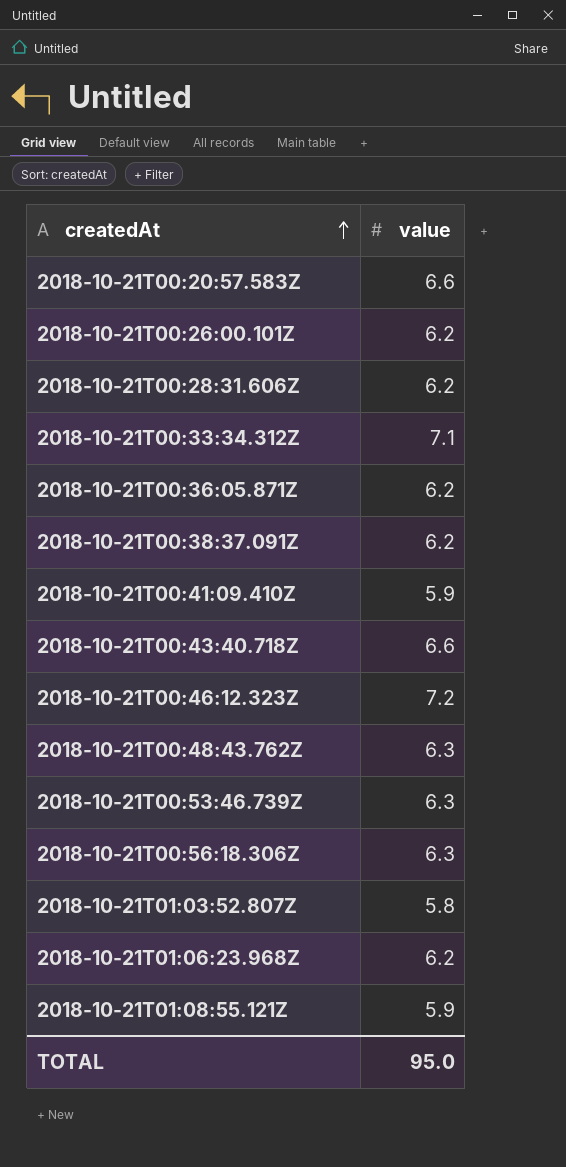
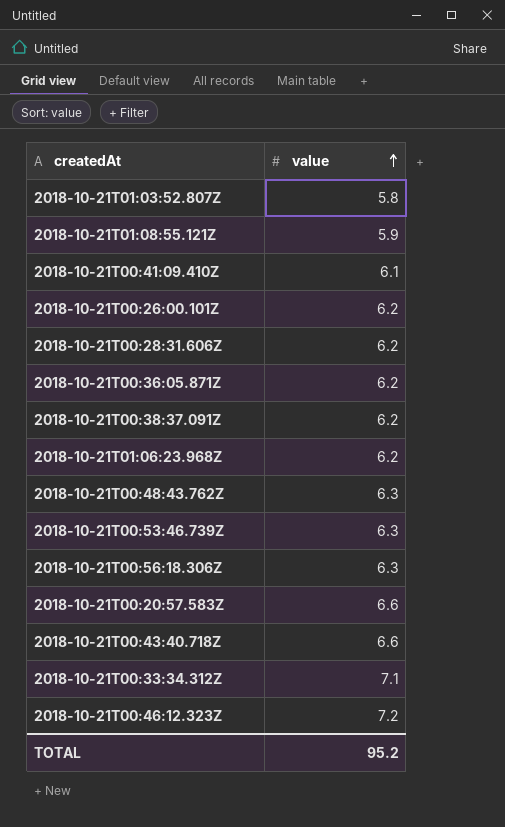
row order: createdAt ascending -> value ascending
2018-10-21T00:41:09.410Z | value: 5.9 -> 6.1
TOTAL | value: 95.0 -> 95.2

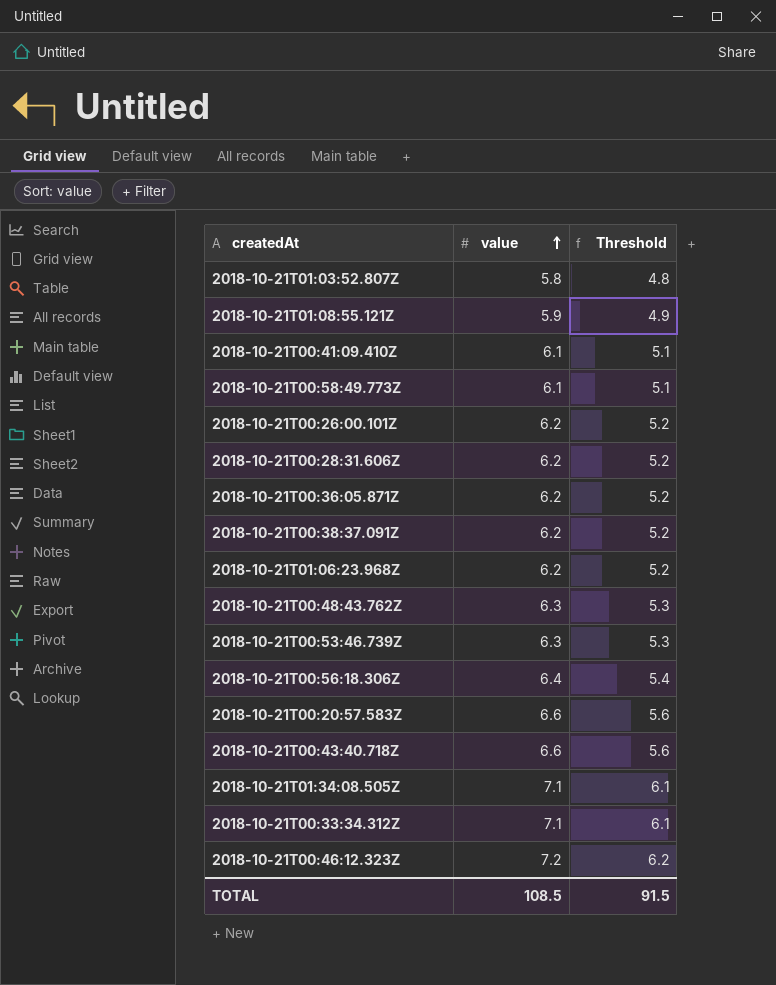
column Threshold | formula: none -> [value] - 1
row 2018-10-21T00:58:49.773Z: none -> 6.1 | 5.1
2018-10-21T00:56:18.306Z | value: 6.3 -> 6.4
row 2018-10-21T01:34:08.505Z: none -> 7.1 | 6.1
TOTAL | value: 95.2 -> 108.5

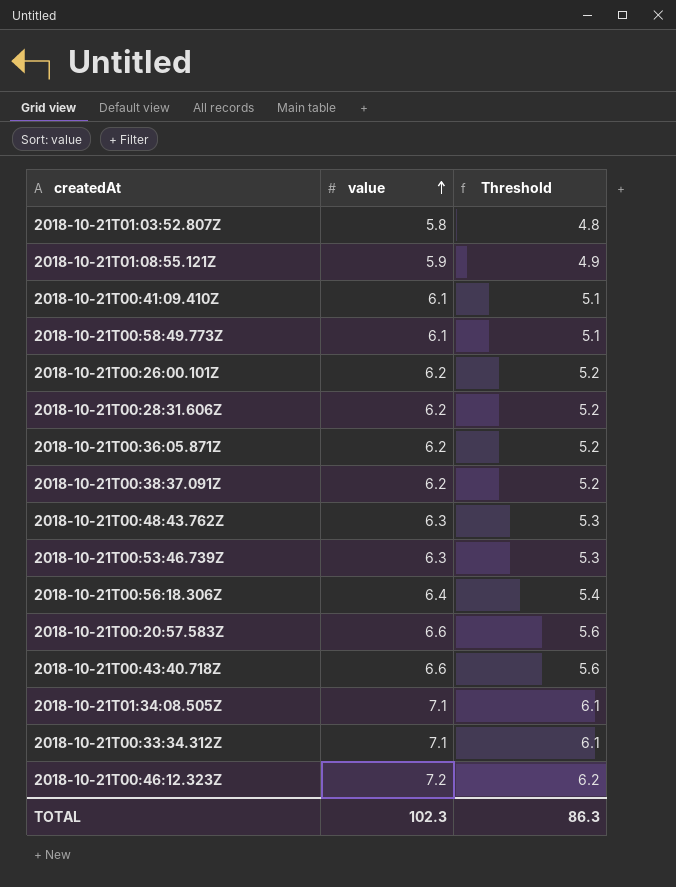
row 2018-10-21T01:06:23.968Z: 6.2 | 5.2 -> none
TOTAL | value: 108.5 -> 102.3
TOTAL | Threshold: 91.5 -> 86.3

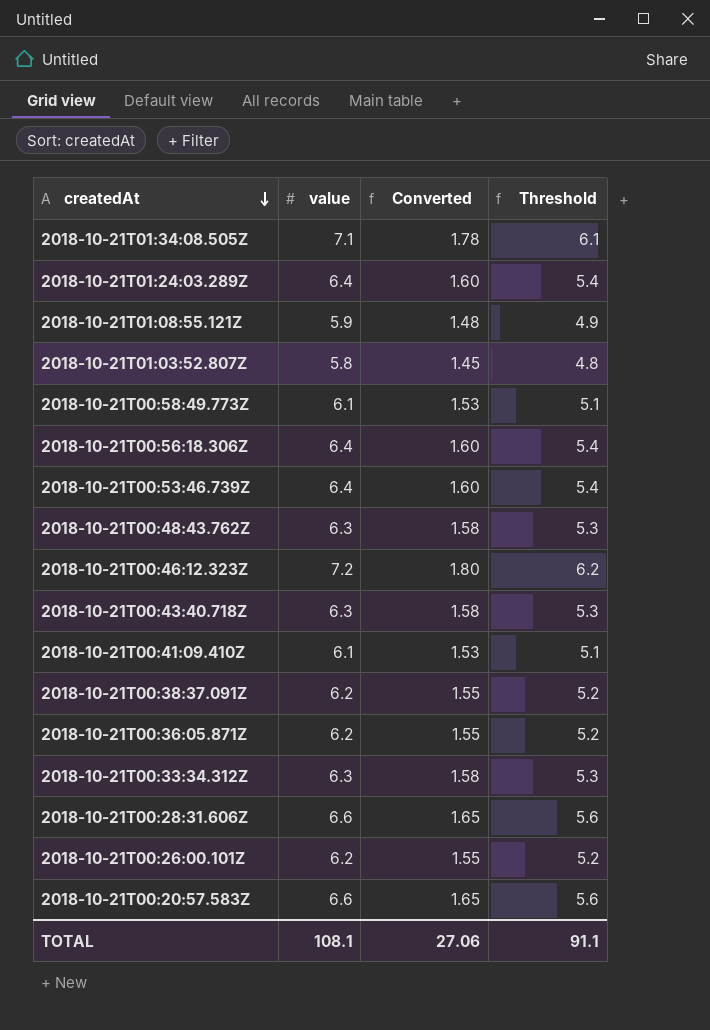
row order: value ascending -> createdAt descending
column Converted | formula: none -> [value] * 0.25
row 2018-10-21T01:24:03.289Z: none -> 6.4 | 1.60 | 5.4
2018-10-21T00:53:46.739Z | value: 6.3 -> 6.4
2018-10-21T00:53:46.739Z | Threshold: 5.3 -> 5.4
2018-10-21T00:43:40.718Z | value: 6.6 -> 6.3
2018-10-21T00:43:40.718Z | Threshold: 5.6 -> 5.3
2018-10-21T00:33:34.312Z | value: 7.1 -> 6.3
2018-10-21T00:33:34.312Z | Threshold: 6.1 -> 5.3
2018-10-21T00:28:31.606Z | value: 6.2 -> 6.6
2018-10-21T00:28:31.606Z | Threshold: 5.2 -> 5.6
TOTAL | value: 102.3 -> 108.1
TOTAL | Threshold: 86.3 -> 91.1

